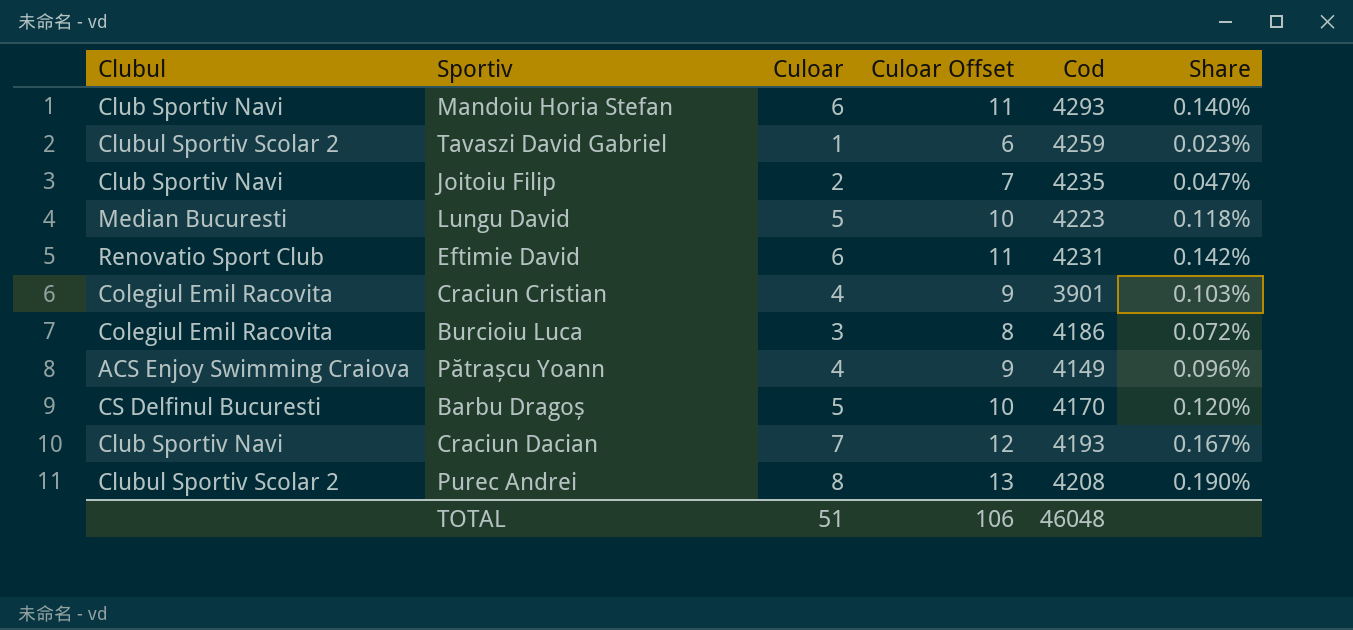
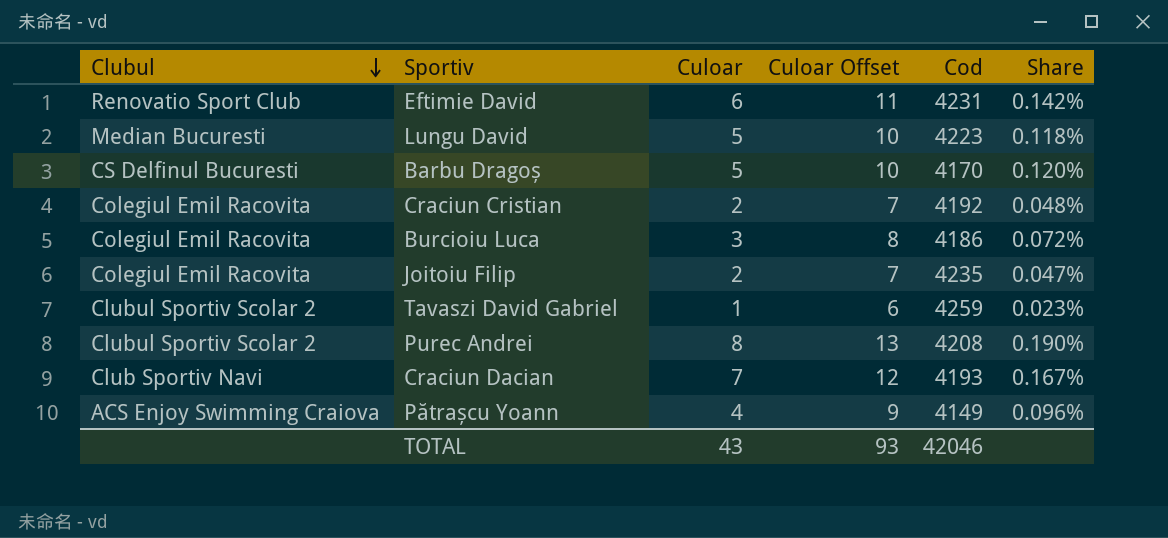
row order: none -> Clubul descending
row Mandoiu Horia Stefan: Club Sportiv Navi | 6 | 11 | 4293 | 0.140% -> none
Craciun Cristian | Culoar: 4 -> 2
Craciun Cristian | Culoar Offset: 9 -> 7
Craciun Cristian | Cod: 3901 -> 4192
Craciun Cristian | Share: 0.103% -> 0.048%
Joitoiu Filip | Clubul: Club Sportiv Navi -> Colegiul Emil Racovita
TOTAL | Culoar: 51 -> 43
TOTAL | Culoar Offset: 106 -> 93
TOTAL | Cod: 46048 -> 42046

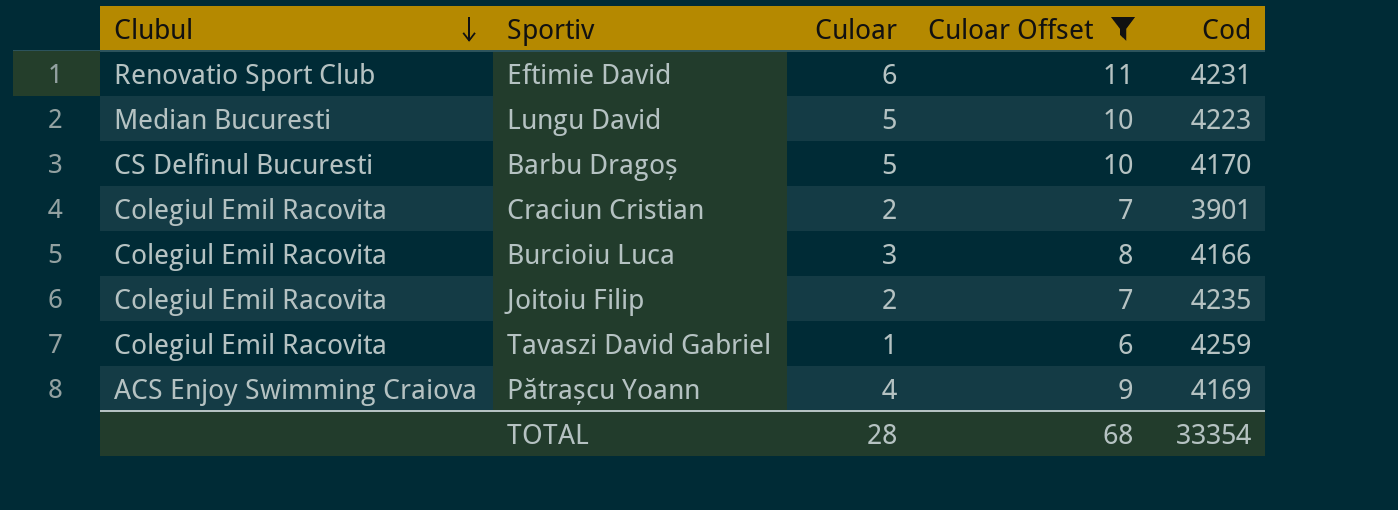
filter: none -> Culoar Offset <= 11
column Share | formula: [Culoar] / [Cod] -> none
Craciun Cristian | Cod: 4192 -> 3901
Burcioiu Luca | Cod: 4186 -> 4166
Tavaszi David Gabriel | Clubul: Clubul Sportiv Scolar 2 -> Colegiul Emil Racovita
Pătrașcu Yoann | Cod: 4149 -> 4169
TOTAL | Culoar: 43 -> 28
TOTAL | Culoar Offset: 93 -> 68
TOTAL | Cod: 42046 -> 33354

